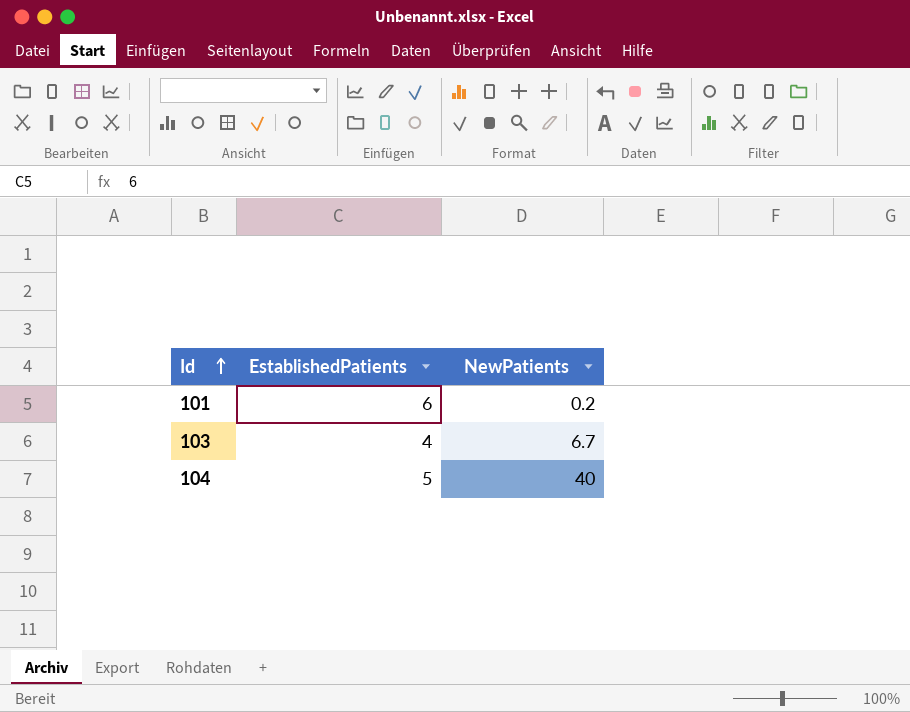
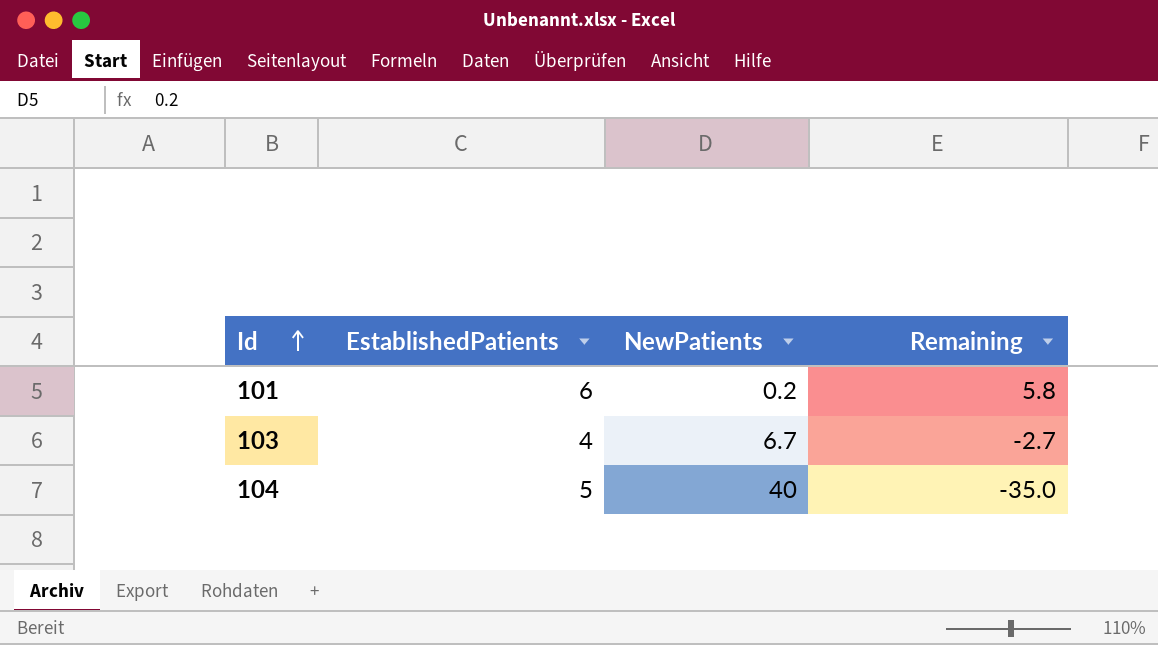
column Remaining | formula: none -> [EstablishedPatients] - [NewPatients]

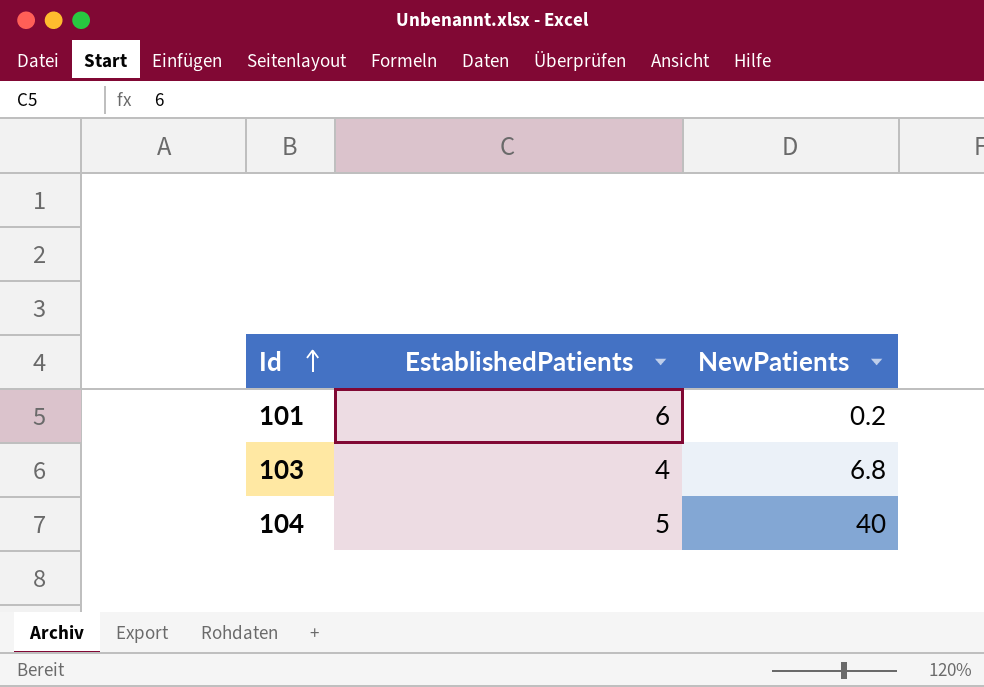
column Remaining | formula: [EstablishedPatients] - [NewPatients] -> none
103 | NewPatients: 6.7 -> 6.8

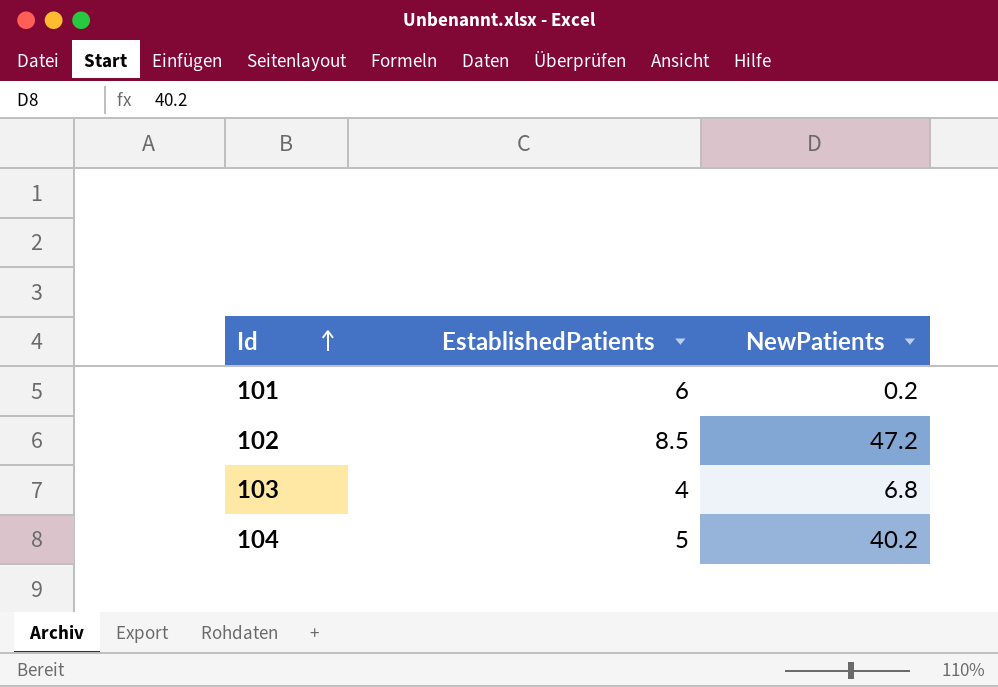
row 102: none -> 8.5 | 47.2
104 | NewPatients: 40 -> 40.2

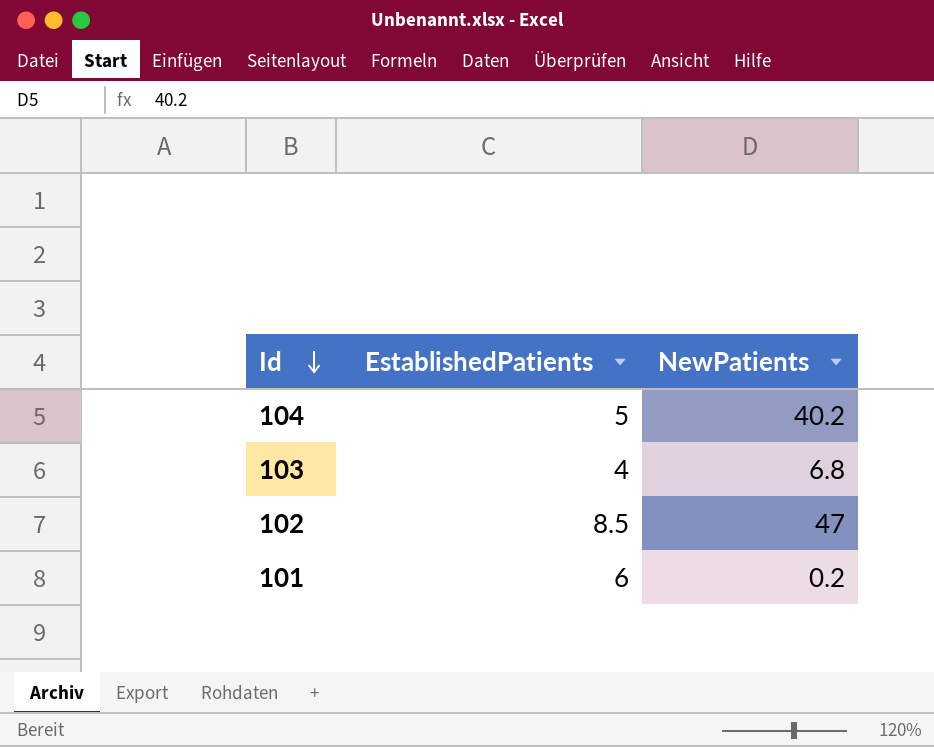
row order: Id ascending -> Id descending
102 | NewPatients: 47.2 -> 47

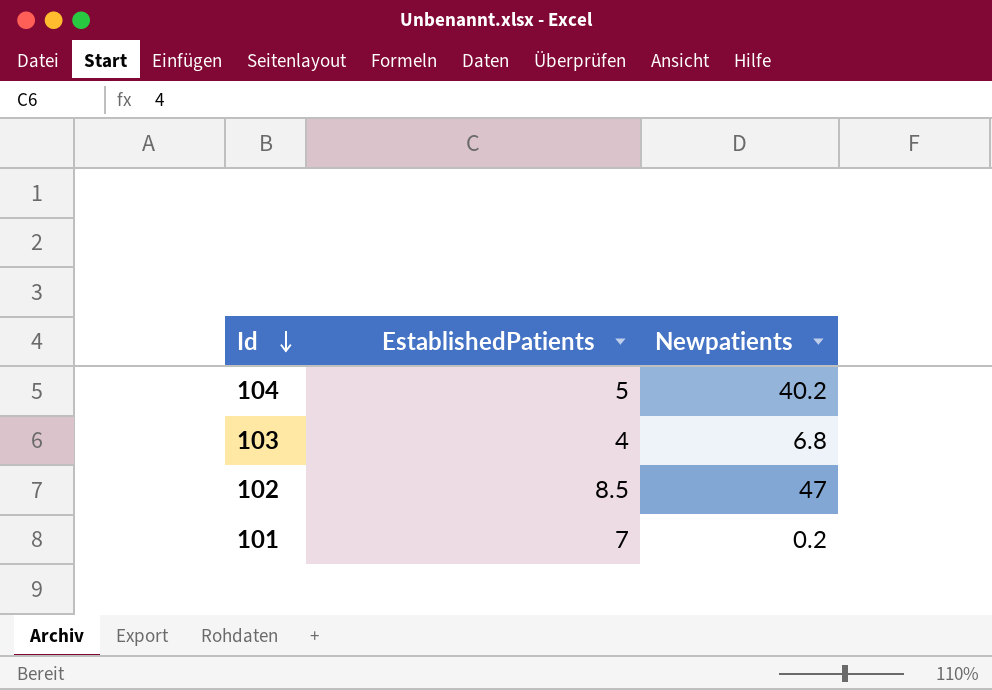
column name: NewPatients -> Newpatients
101 | EstablishedPatients: 6 -> 7

